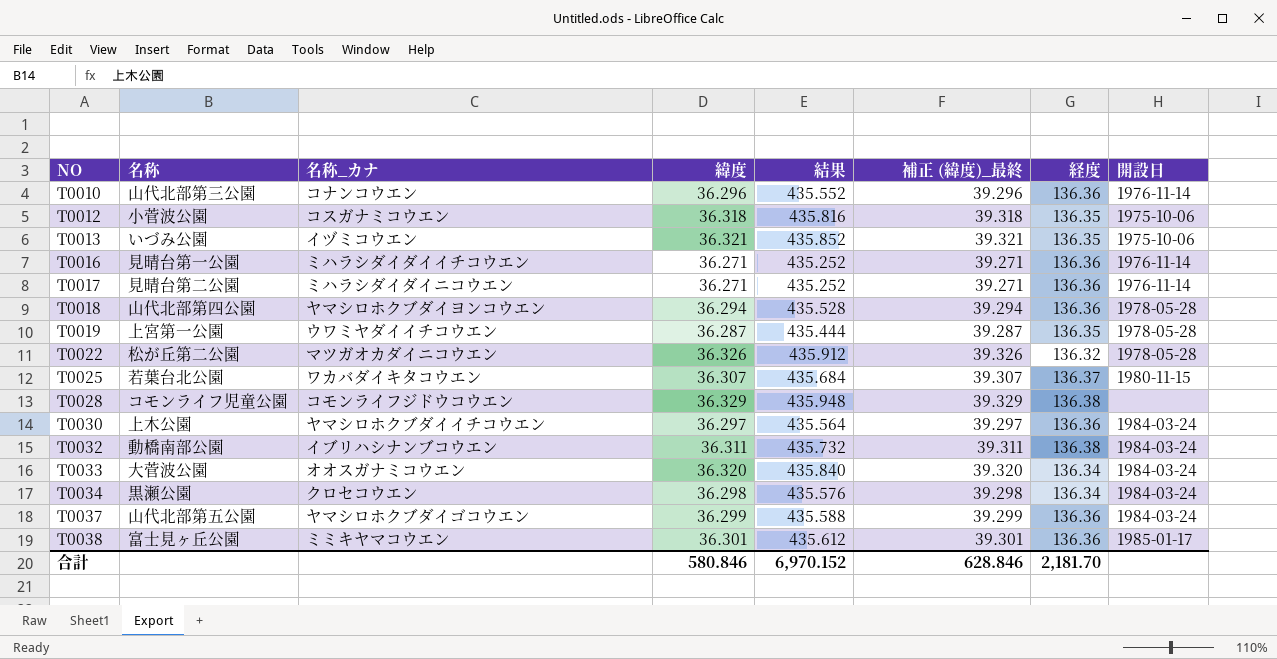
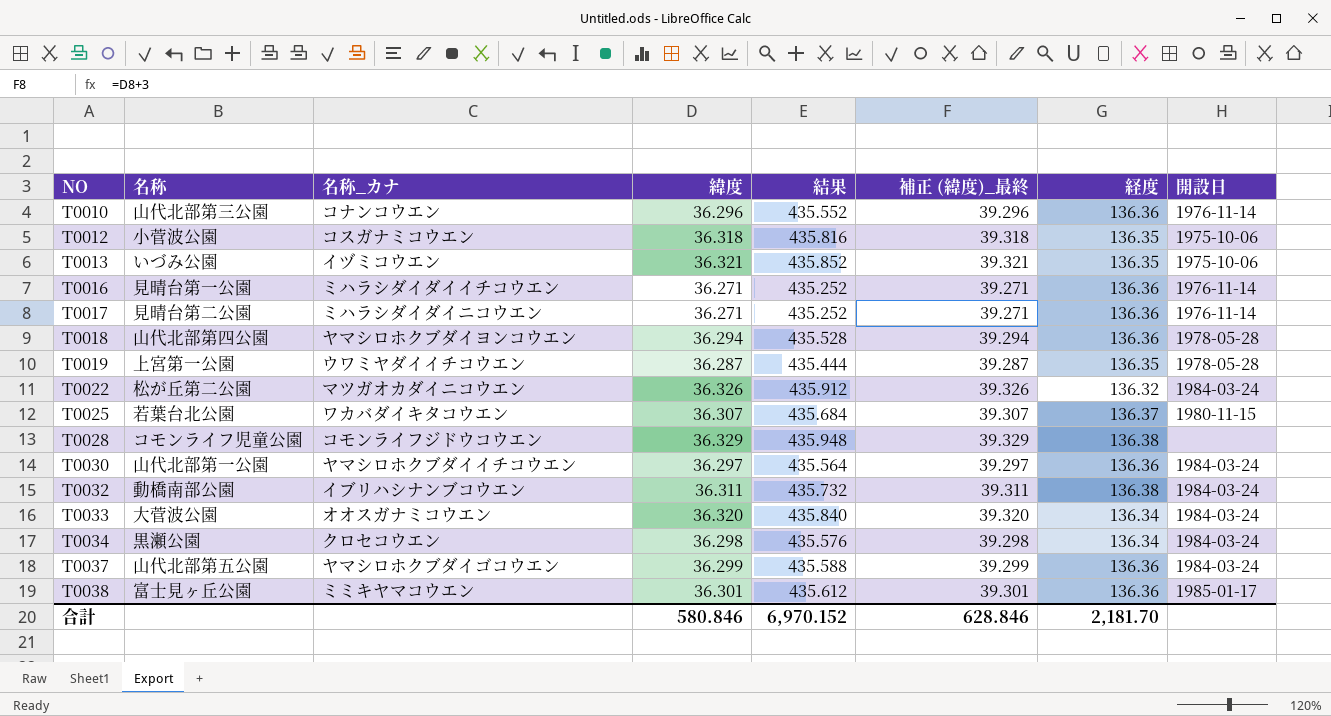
T0022 | 開設日: 1978-05-28 -> 1984-03-24
T0030 | 名称: 上木公園 -> 山代北部第一公園

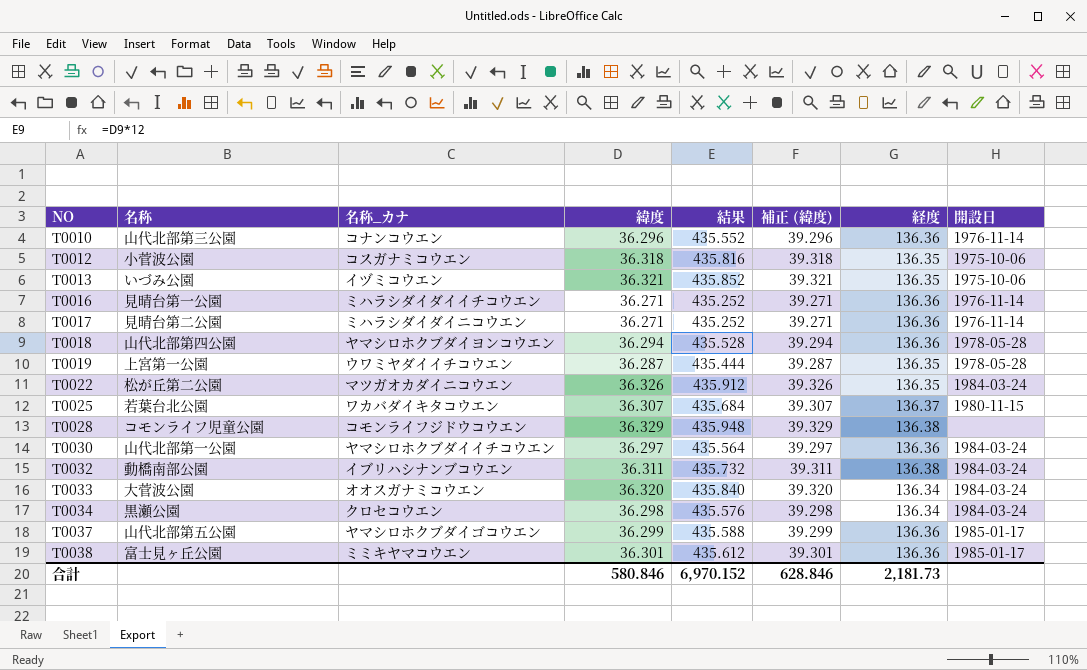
column name: 補正 (緯度)_最終 -> 補正 (緯度)
T0022 | 経度: 136.32 -> 136.35
T0037 | 開設日: 1984-03-24 -> 1985-01-17
合計 | 経度: 2,181.70 -> 2,181.73

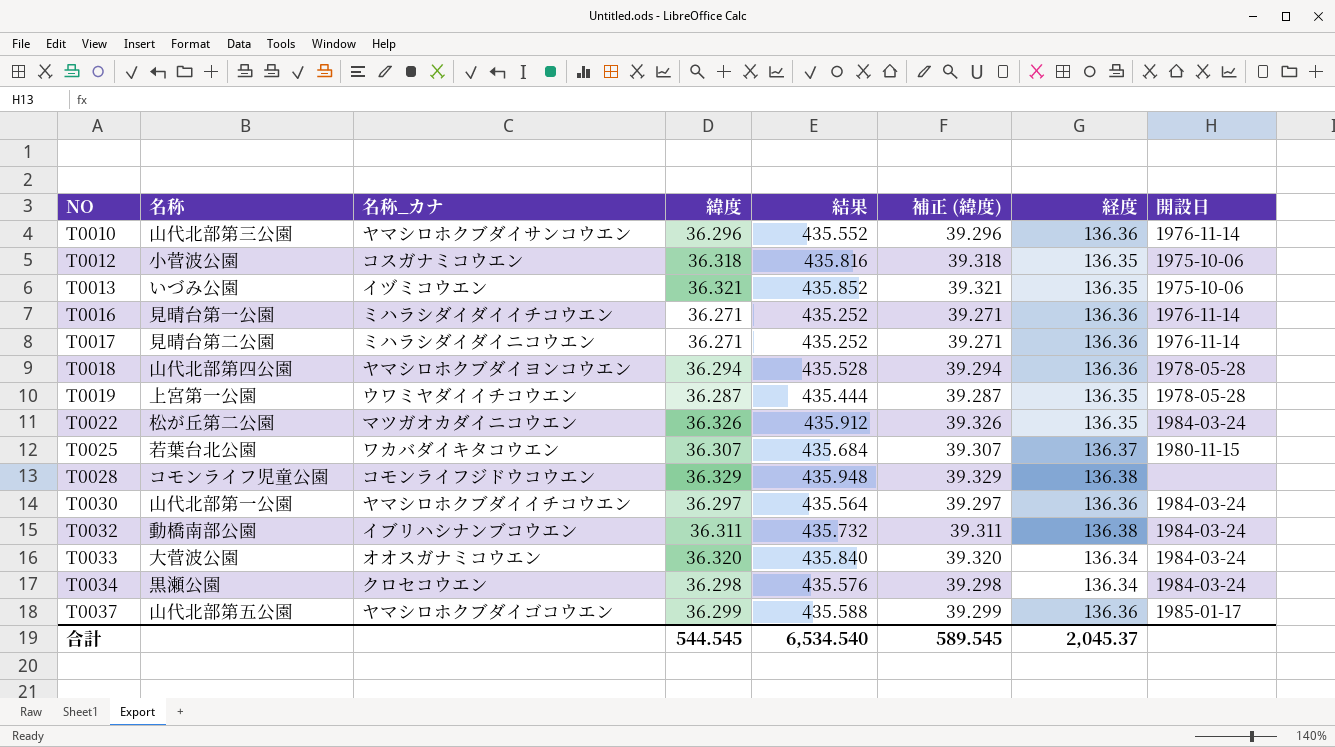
row T0038: 富士見ヶ丘公園 | ミミキヤマコウエン | 36.301 | 435.612 | 39.301 | 136.36 | 1985-01-17 -> none
T0010 | 名称_カナ: コナンコウエン -> ヤマシロホクブダイサンコウエン
合計 | 緯度: 580.846 -> 544.545
合計 | 結果: 6,970.152 -> 6,534.540
合計 | 補正 (緯度): 628.846 -> 589.545
合計 | 経度: 2,181.73 -> 2,045.37

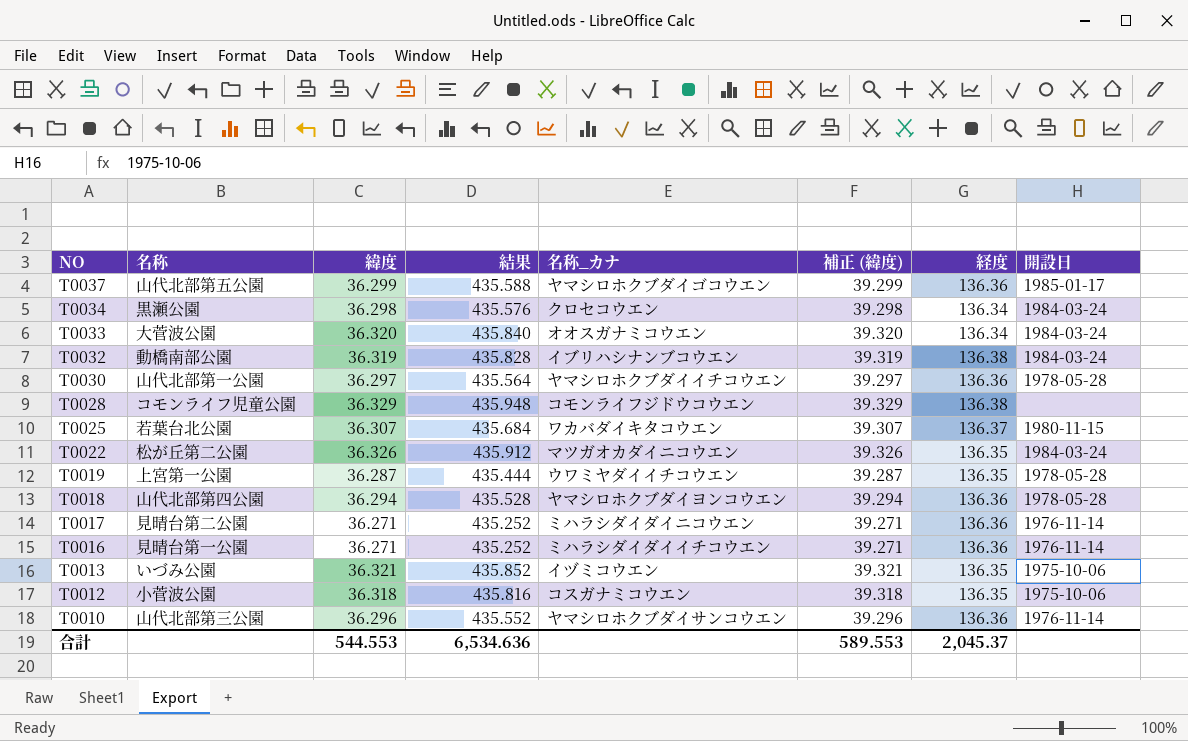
row order: NO ascending -> NO descending
column 名称_カナ | position: 3 -> 5
T0032 | 緯度: 36.311 -> 36.319
T0032 | 結果: 435.732 -> 435.828
T0032 | 補正 (緯度): 39.311 -> 39.319
T0030 | 開設日: 1984-03-24 -> 1978-05-28
合計 | 緯度: 544.545 -> 544.553
合計 | 結果: 6,534.540 -> 6,534.636
合計 | 補正 (緯度): 589.545 -> 589.553

